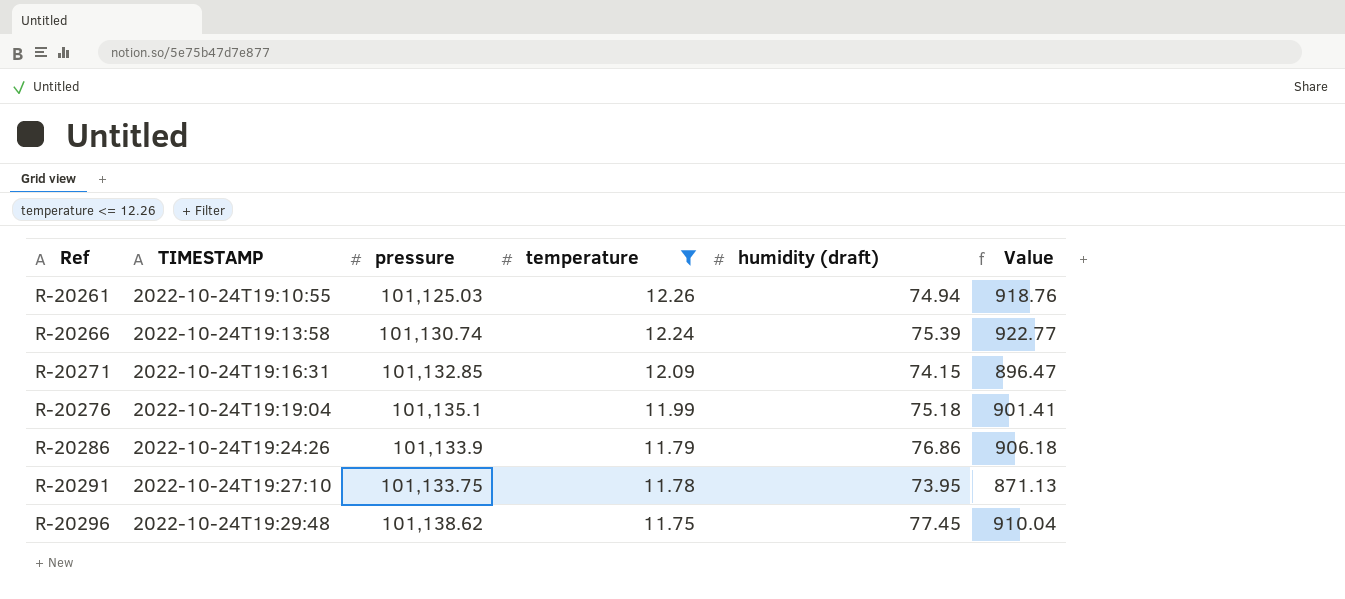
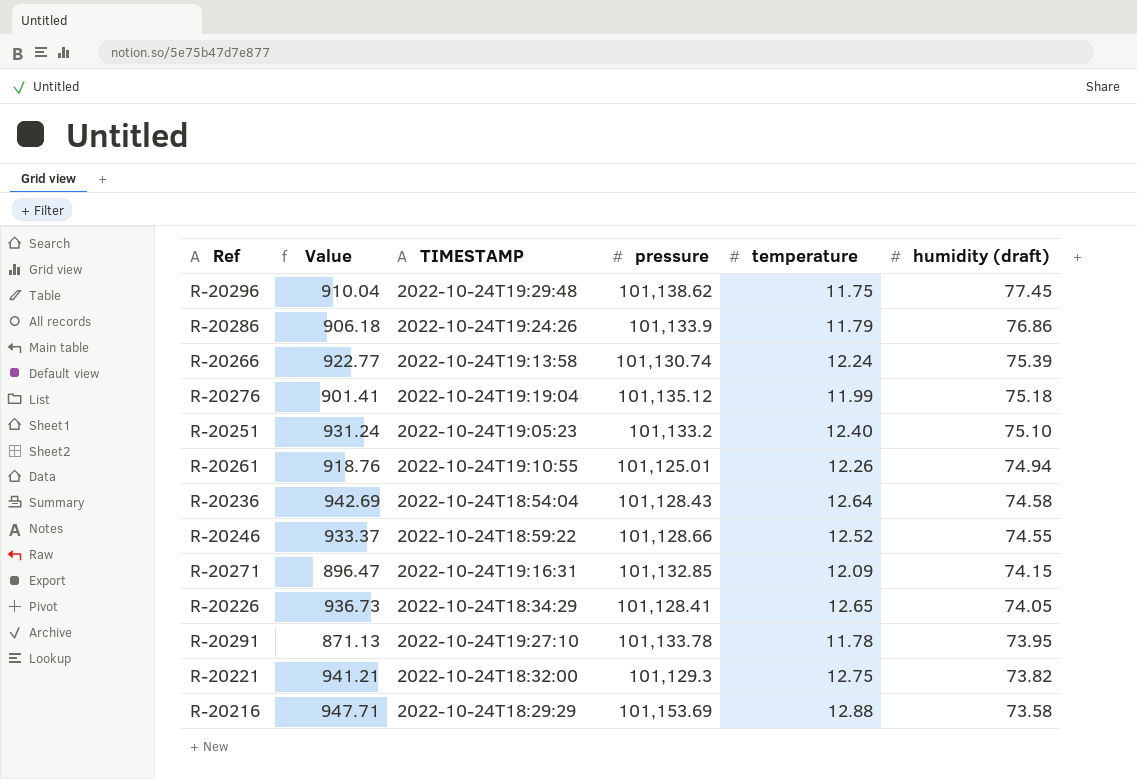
filter: temperature <= 12.26 -> none
row order: Ref ascending -> humidity (draft) descending
column Value | position: 6 -> 2
R-20276 | pressure: 101,135.1 -> 101,135.12
R-20261 | pressure: 101,125.03 -> 101,125.01
R-20291 | pressure: 101,133.75 -> 101,133.78

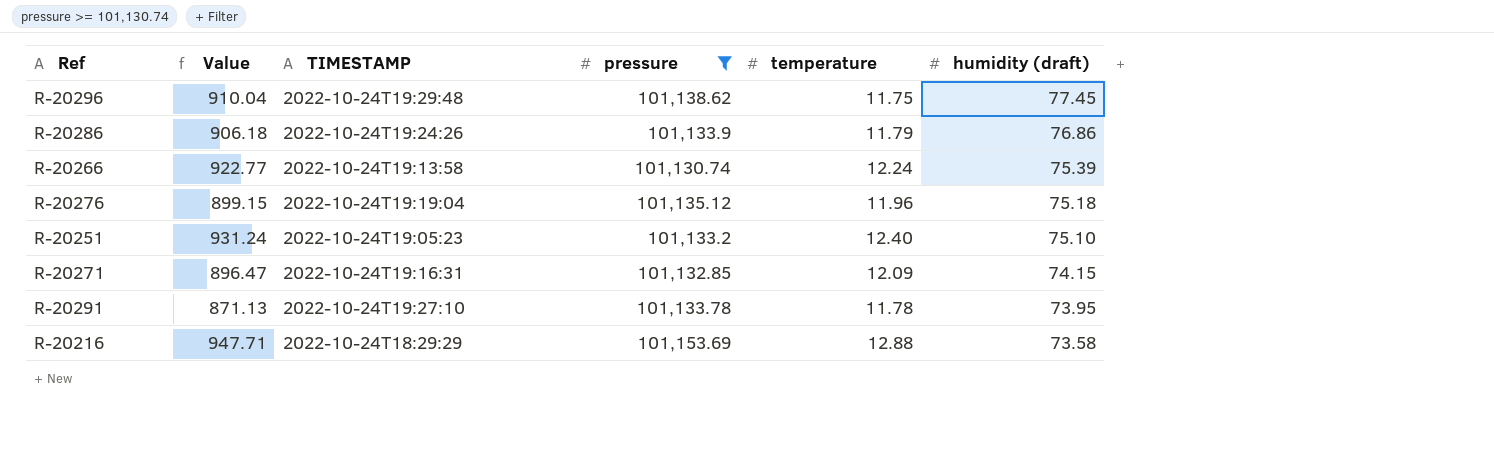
filter: none -> pressure >= 101,130.74
R-20276 | Value: 901.41 -> 899.15
R-20276 | temperature: 11.99 -> 11.96

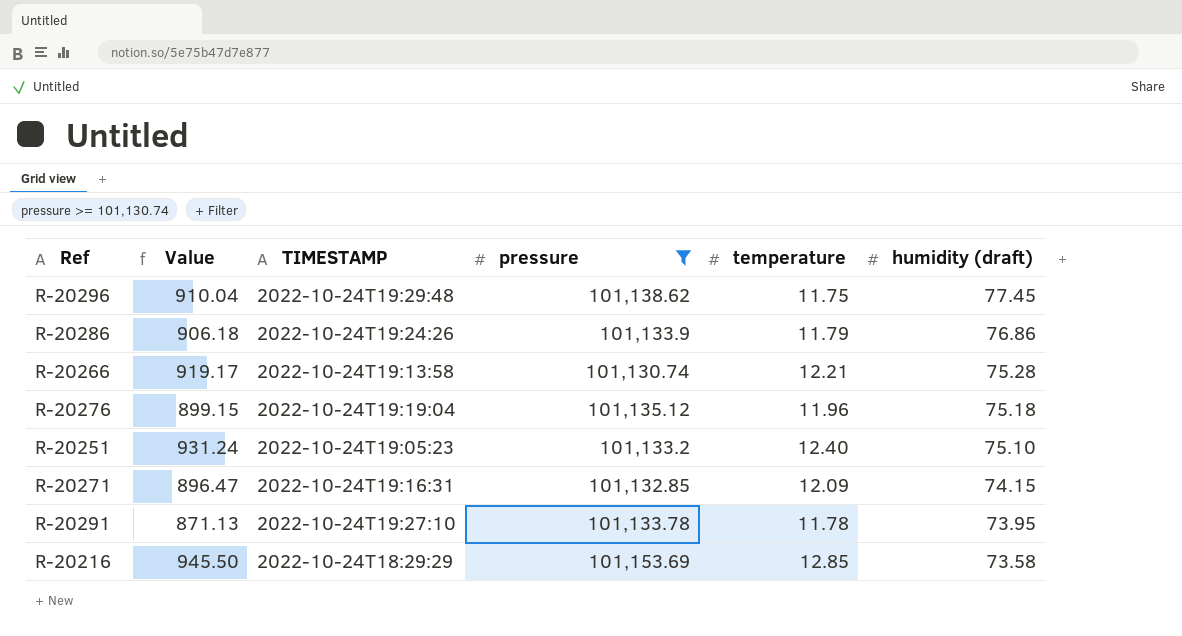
R-20266 | Value: 922.77 -> 919.17
R-20266 | temperature: 12.24 -> 12.21
R-20266 | humidity (draft): 75.39 -> 75.28
R-20216 | Value: 947.71 -> 945.50
R-20216 | temperature: 12.88 -> 12.85

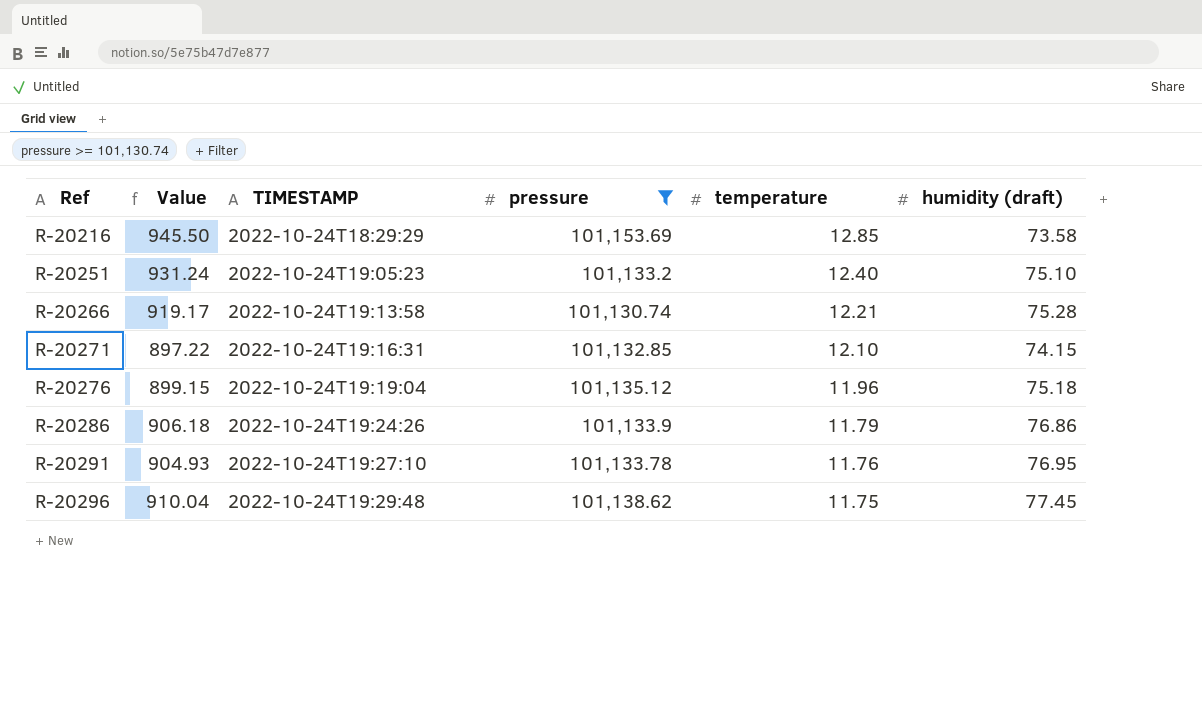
row order: humidity (draft) descending -> Ref ascending
R-20271 | Value: 896.47 -> 897.22
R-20271 | temperature: 12.09 -> 12.10
R-20291 | Value: 871.13 -> 904.93
R-20291 | temperature: 11.78 -> 11.76
R-20291 | humidity (draft): 73.95 -> 76.95

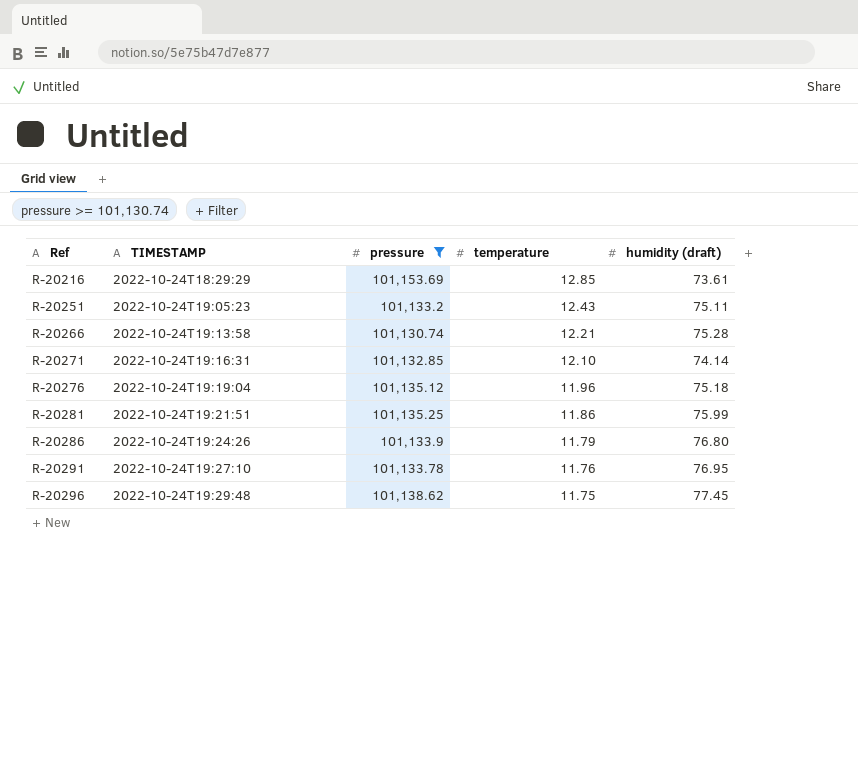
column Value | formula: [temperature] * [humidity (draft)] -> none
R-20216 | humidity (draft): 73.58 -> 73.61
R-20251 | temperature: 12.40 -> 12.43
R-20251 | humidity (draft): 75.10 -> 75.11
R-20271 | humidity (draft): 74.15 -> 74.14
row R-20281: none -> 2022-10-24T19:21:51 | 101,135.25 | 11.86 | 75.99
R-20286 | humidity (draft): 76.86 -> 76.80

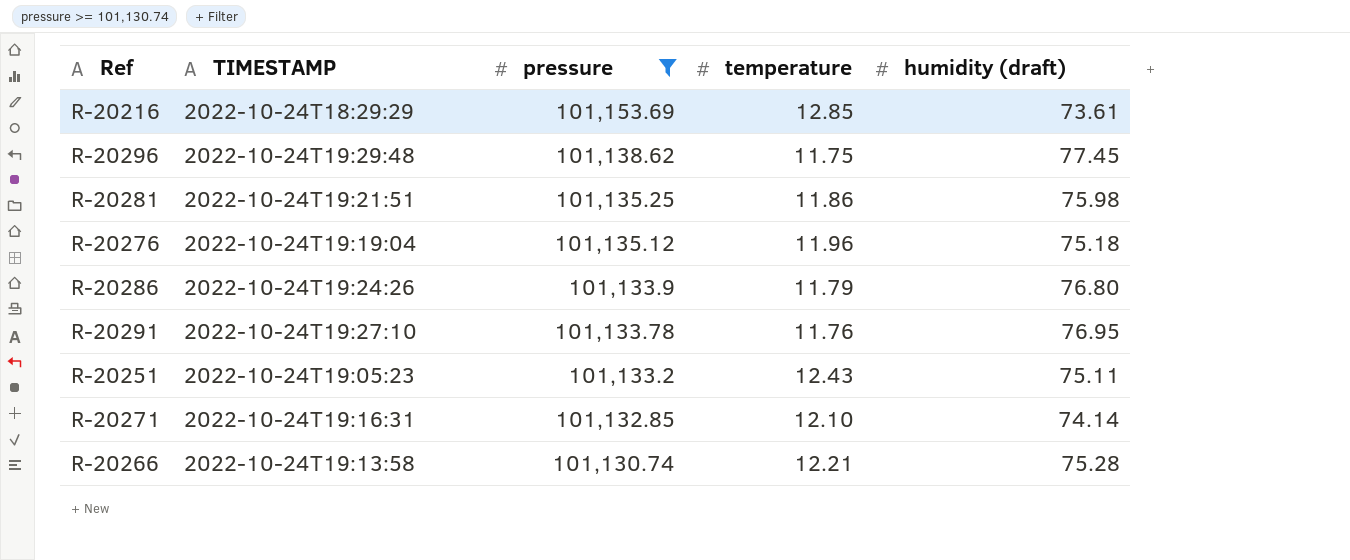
row order: Ref ascending -> pressure descending
R-20281 | humidity (draft): 75.99 -> 75.98

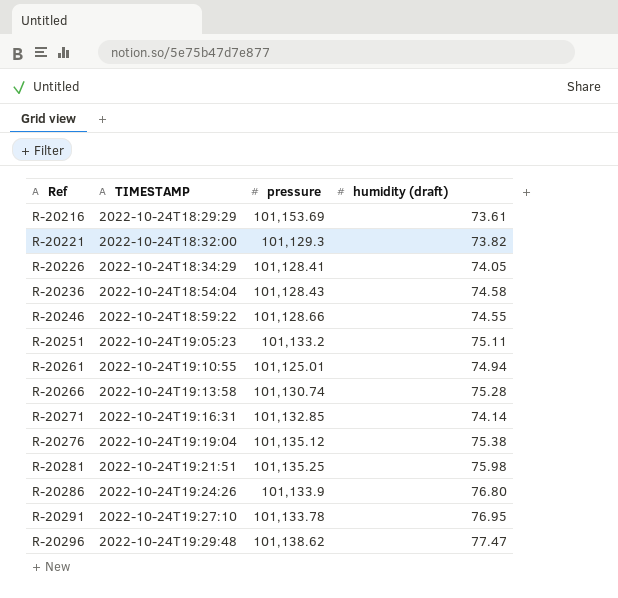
filter: pressure >= 101,130.74 -> none
row order: pressure descending -> Ref ascending
column temperature | position: 4 -> none
R-20276 | humidity (draft): 75.18 -> 75.38
R-20296 | humidity (draft): 77.45 -> 77.47

